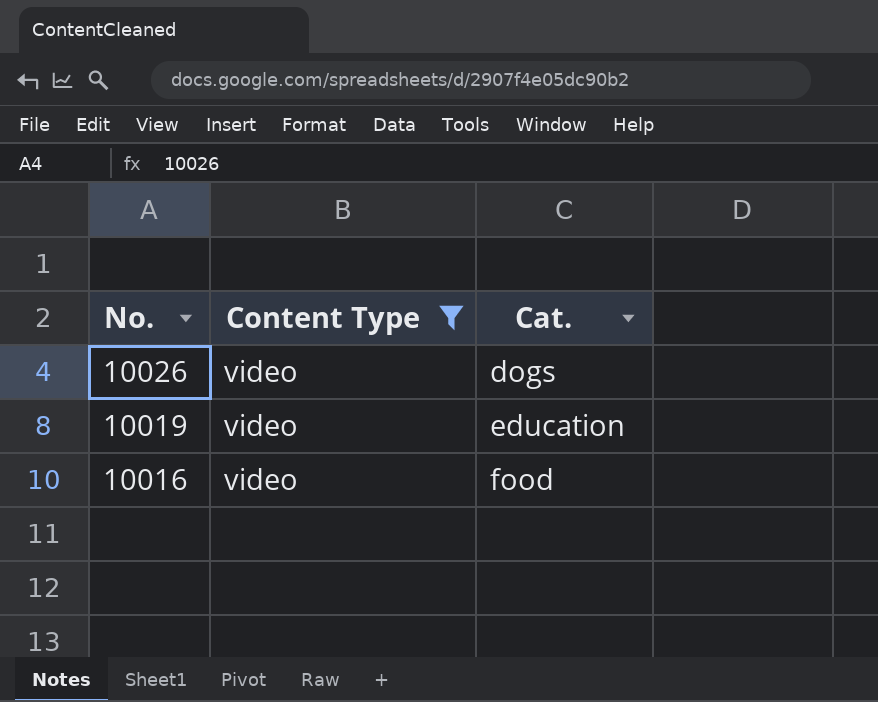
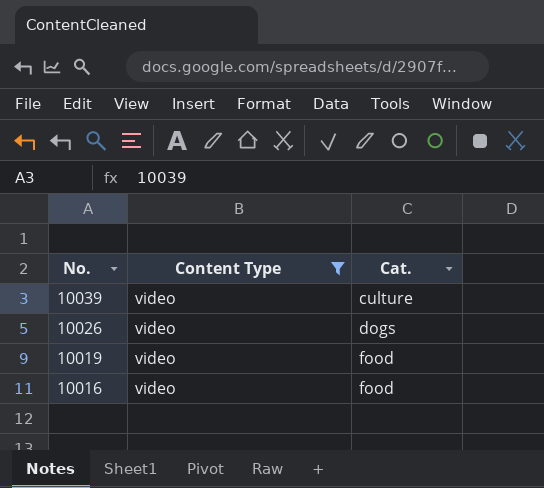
row 10039: none -> video | culture
10019 | Cat.: education -> food

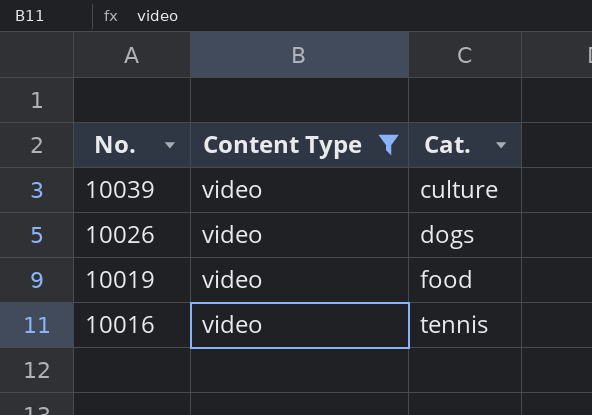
10016 | Cat.: food -> tennis

